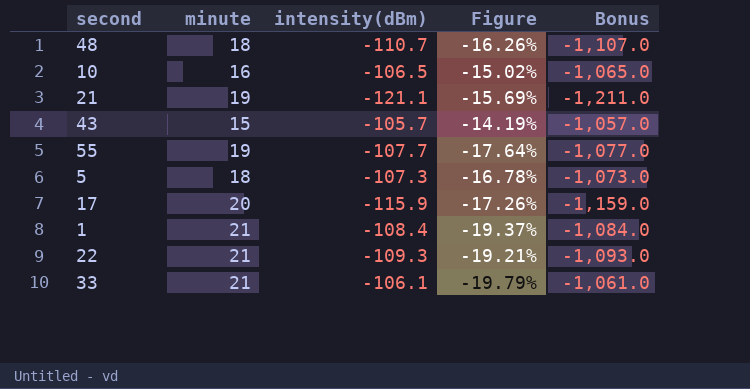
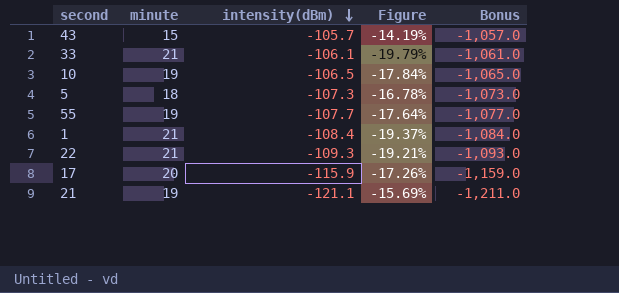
row order: none -> intensity(dBm) descending
row 48: 18 | -110.7 | -16.26% | -1,107.0 -> none
10 | minute: 16 -> 19
10 | Figure: -15.02% -> -17.84%

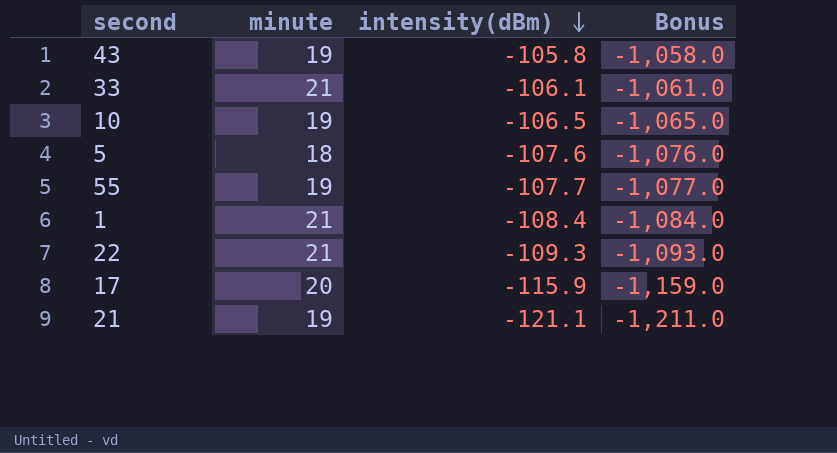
column Figure | formula: [minute] / [intensity(dBm)] -> none
43 | minute: 15 -> 19
43 | intensity(dBm): -105.7 -> -105.8
43 | Bonus: -1,057.0 -> -1,058.0
5 | intensity(dBm): -107.3 -> -107.6
5 | Bonus: -1,073.0 -> -1,076.0

